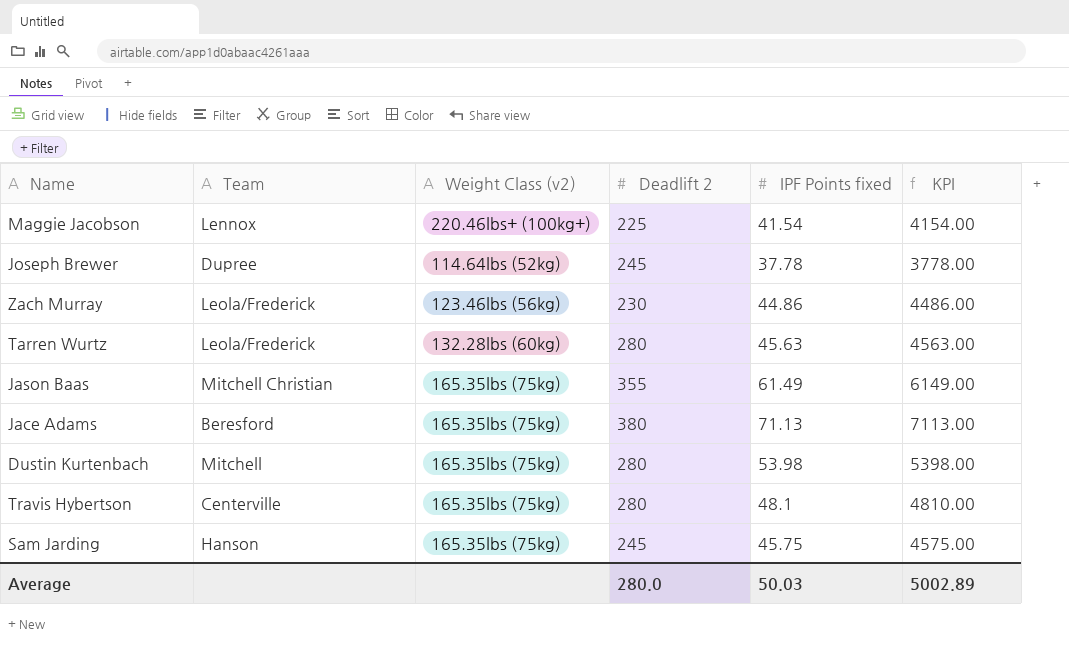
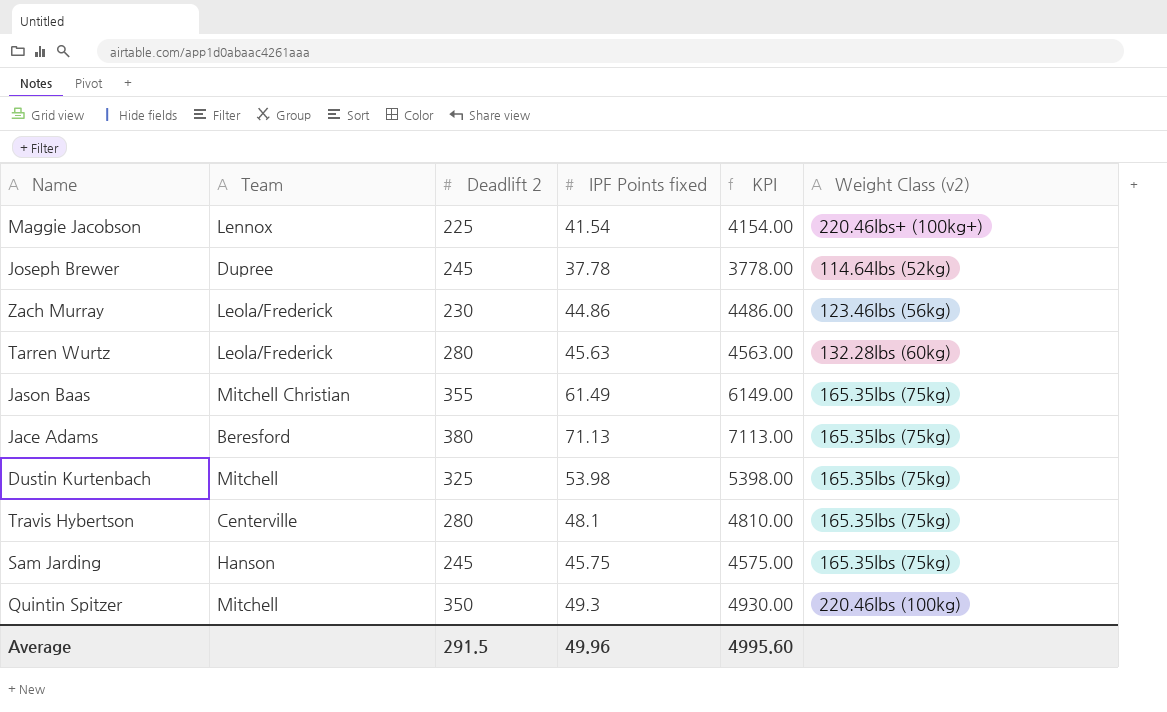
column Weight Class (v2) | position: 3 -> 6
Dustin Kurtenbach | Deadlift 2: 280 -> 325
row Quintin Spitzer: none -> Mitchell | 350 | 49.3 | 4930.00 | 220.46lbs (100kg)
Average | Deadlift 2: 280.0 -> 291.5
Average | IPF Points fixed: 50.03 -> 49.96
Average | KPI: 5002.89 -> 4995.60

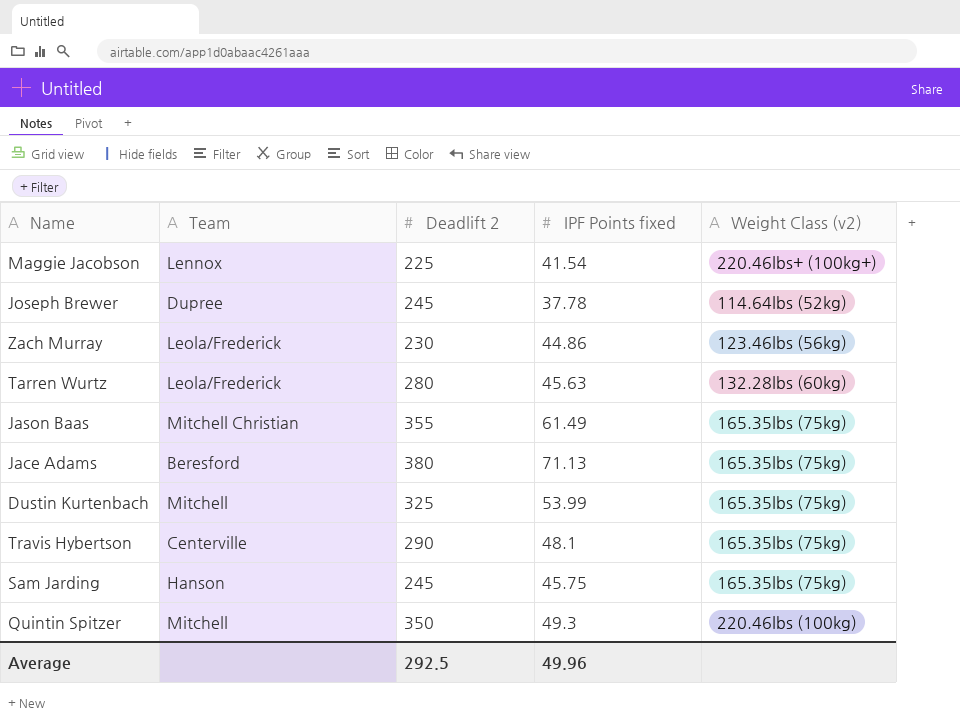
column KPI | formula: [IPF Points fixed] * 100 -> none
Dustin Kurtenbach | IPF Points fixed: 53.98 -> 53.99
Travis Hybertson | Deadlift 2: 280 -> 290
Average | Deadlift 2: 291.5 -> 292.5

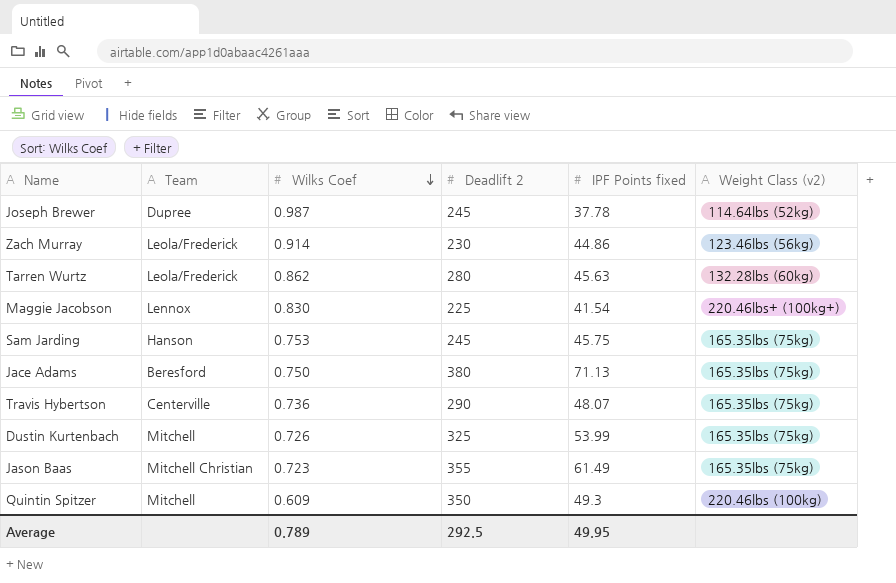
row order: none -> Wilks Coef descending
column Wilks Coef | position: none -> 3
Travis Hybertson | IPF Points fixed: 48.1 -> 48.07
Average | IPF Points fixed: 49.96 -> 49.95

